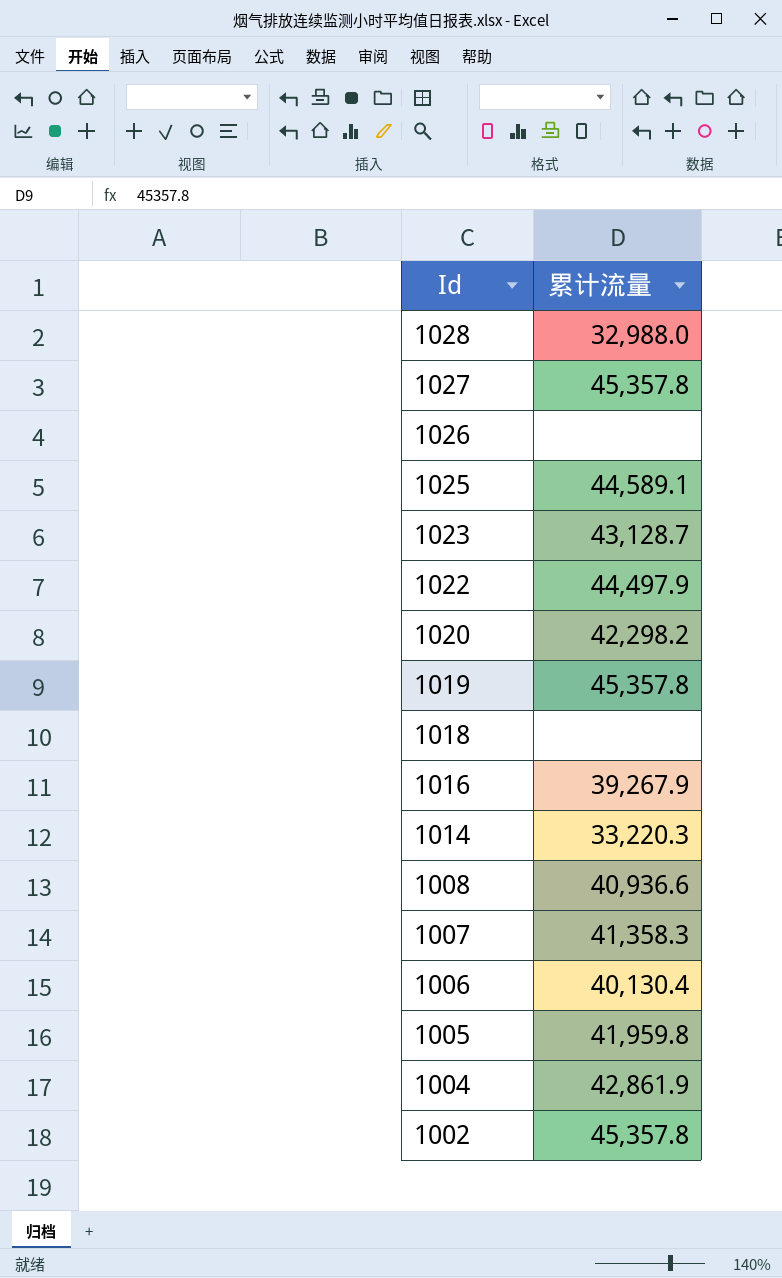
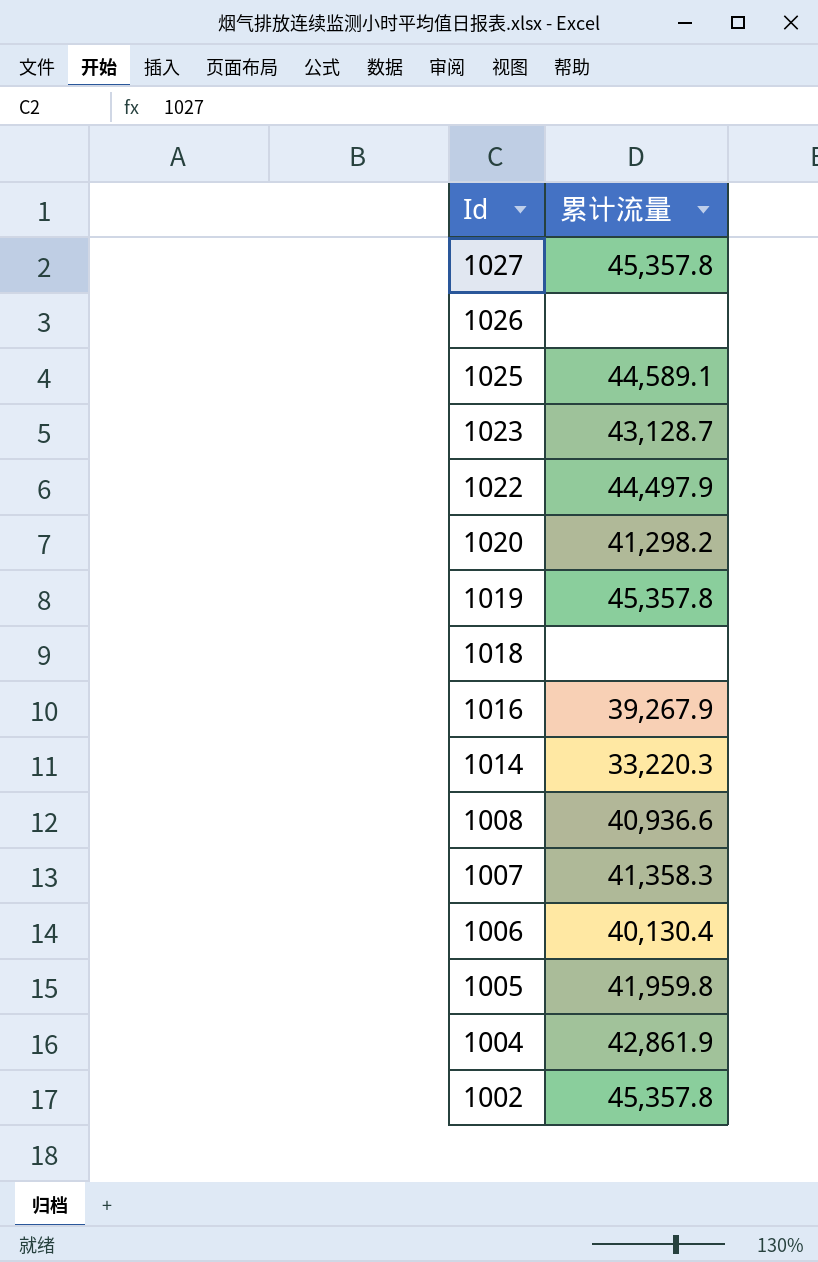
row 1028: 32,988.0 -> none
1020 | 累计流量: 42,298.2 -> 41,298.2

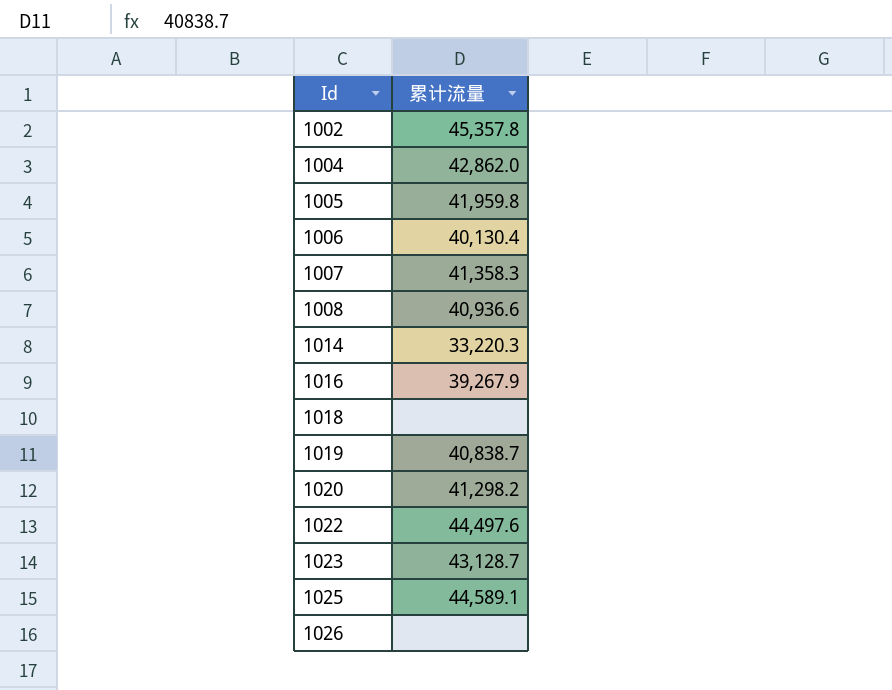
row order: Id descending -> Id ascending
row 1027: 45,357.8 -> none
1004 | 累计流量: 42,861.9 -> 42,862.0
1019 | 累计流量: 45,357.8 -> 40,838.7
1022 | 累计流量: 44,497.9 -> 44,497.6

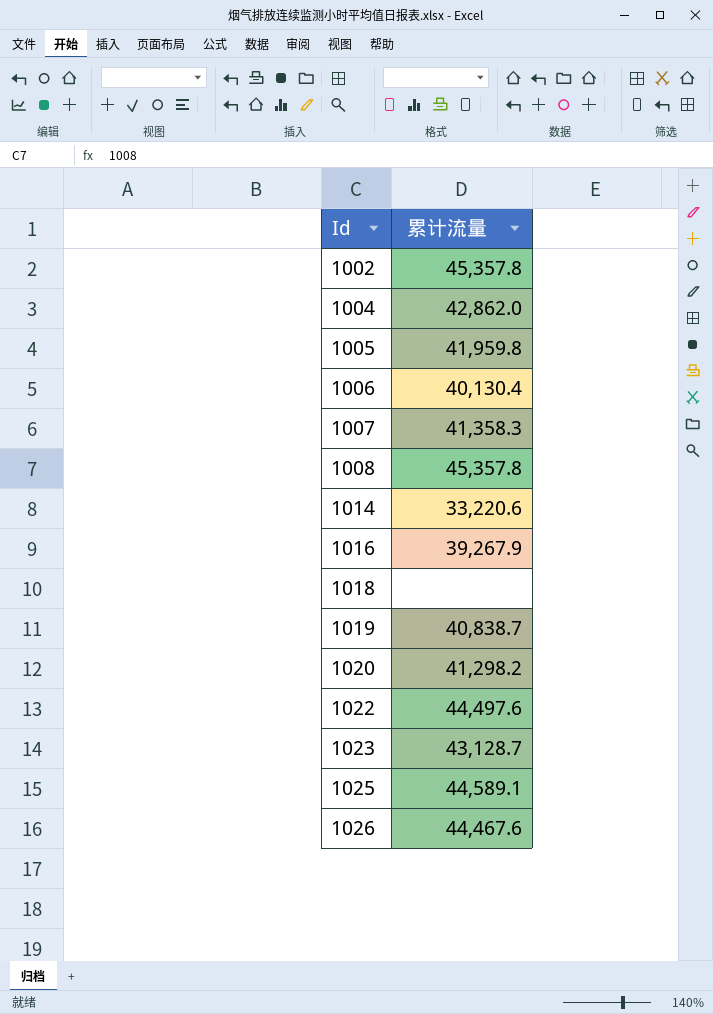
1008 | 累计流量: 40,936.6 -> 45,357.8
1014 | 累计流量: 33,220.3 -> 33,220.6
1026 | 累计流量: none -> 44,467.6

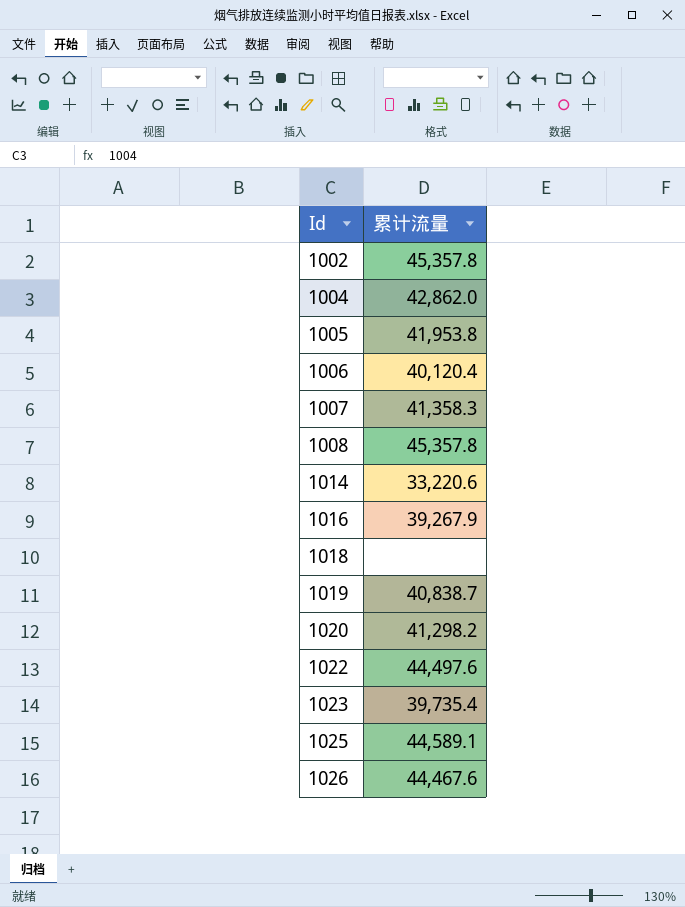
1005 | 累计流量: 41,959.8 -> 41,953.8
1006 | 累计流量: 40,130.4 -> 40,120.4
1023 | 累计流量: 43,128.7 -> 39,735.4

